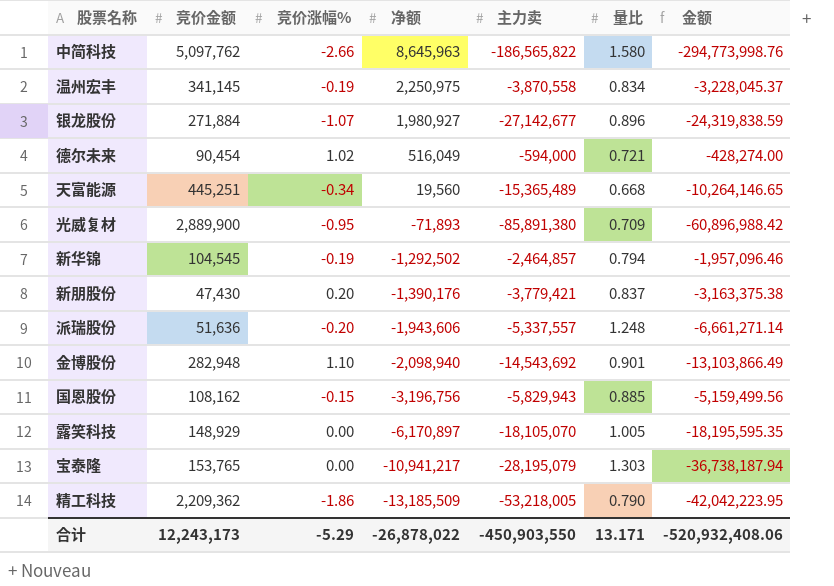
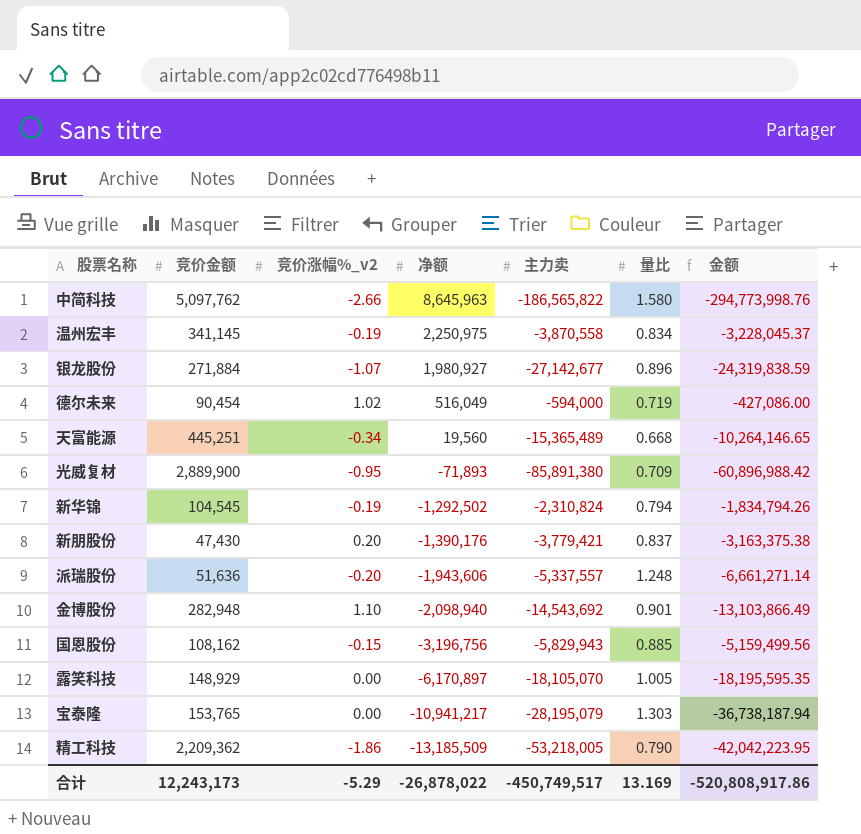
column name: 竞价涨幅% -> 竞价涨幅%_v2
德尔未来 | 量比: 0.721 -> 0.719
德尔未来 | 金额: -428,274.00 -> -427,086.00
新华锦 | 主力卖: -2,464,857 -> -2,310,824
新华锦 | 金额: -1,957,096.46 -> -1,834,794.26
合计 | 主力卖: -450,903,550 -> -450,749,517
合计 | 量比: 13.171 -> 13.169
合计 | 金额: -520,932,408.06 -> -520,808,917.86

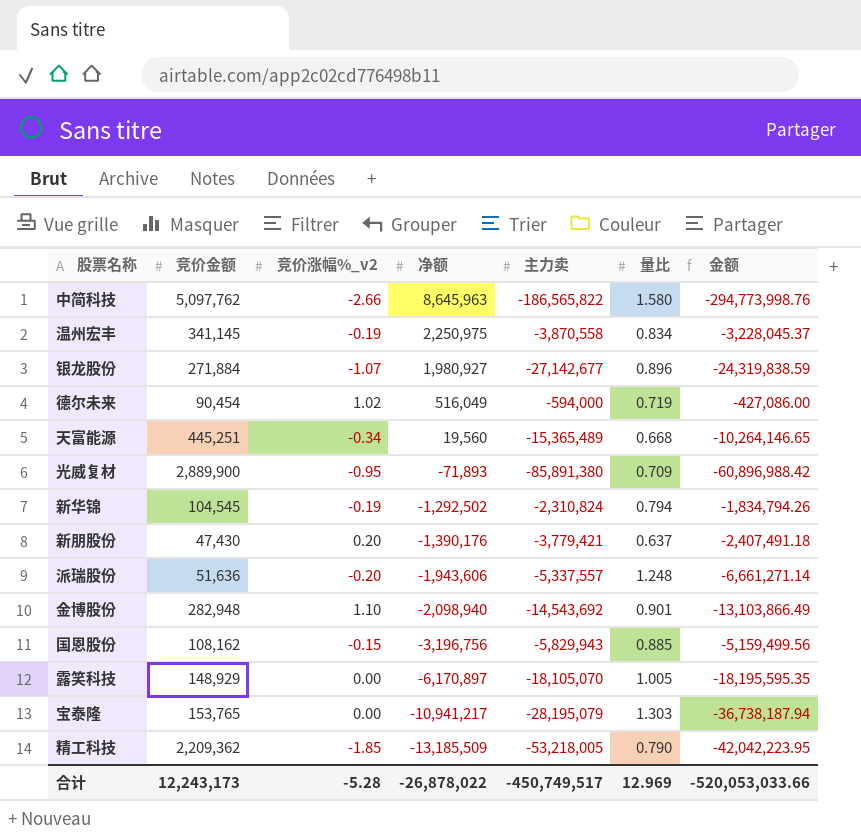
新朋股份 | 量比: 0.837 -> 0.637
新朋股份 | 金额: -3,163,375.38 -> -2,407,491.18
精工科技 | 竞价涨幅%_v2: -1.86 -> -1.85
合计 | 竞价涨幅%_v2: -5.29 -> -5.28
合计 | 量比: 13.169 -> 12.969
合计 | 金额: -520,808,917.86 -> -520,053,033.66

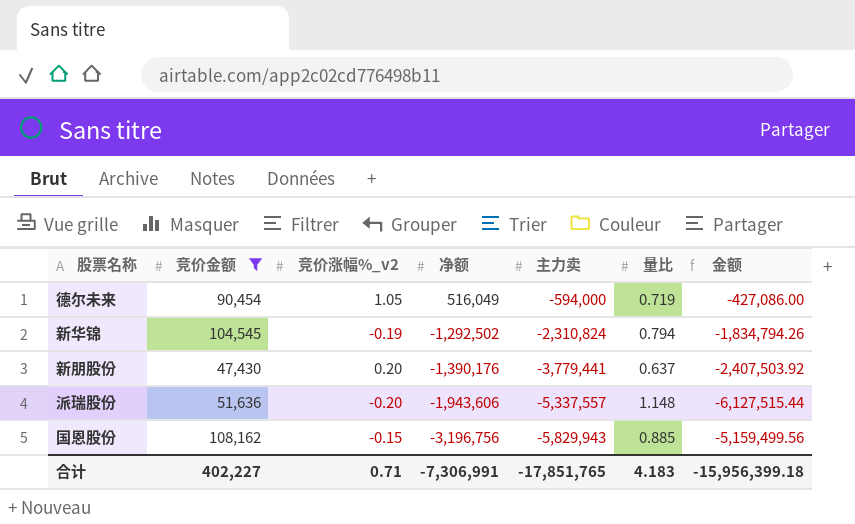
filter: none -> 竞价金额 <= 108,162
德尔未来 | 竞价涨幅%_v2: 1.02 -> 1.05
新朋股份 | 主力卖: -3,779,421 -> -3,779,441
新朋股份 | 金额: -2,407,491.18 -> -2,407,503.92
派瑞股份 | 量比: 1.248 -> 1.148
派瑞股份 | 金额: -6,661,271.14 -> -6,127,515.44
合计 | 竞价金额: 12,243,173 -> 402,227
合计 | 竞价涨幅%_v2: -5.28 -> 0.71
合计 | 净额: -26,878,022 -> -7,306,991
合计 | 主力卖: -450,749,517 -> -17,851,765
合计 | 量比: 12.969 -> 4.183
合计 | 金额: -520,053,033.66 -> -15,956,399.18

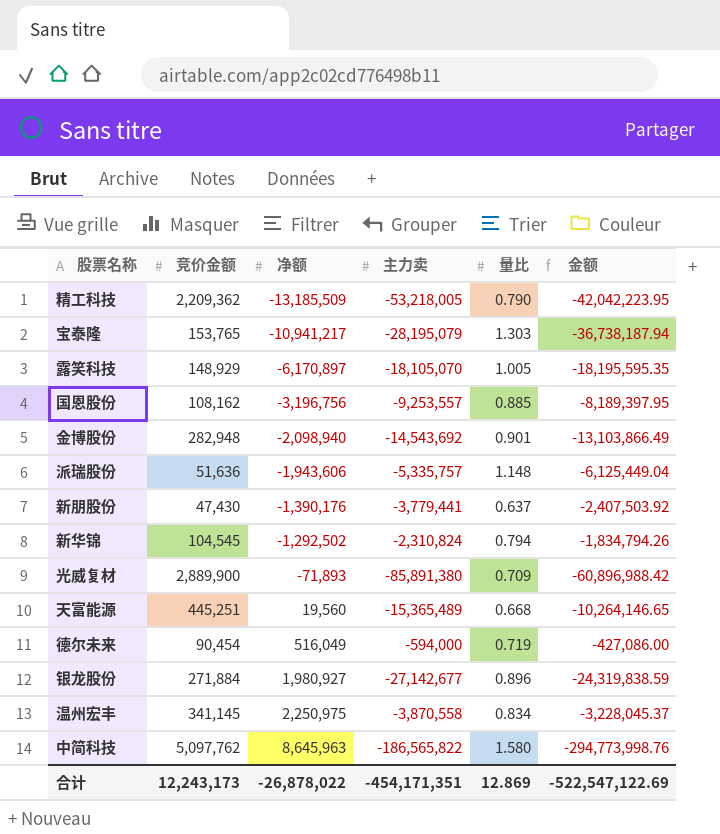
filter: 竞价金额 <= 108,162 -> none
row order: 净额 descending -> 净额 ascending
column 竞价涨幅%_v2 | position: 3 -> none
国恩股份 | 主力卖: -5,829,943 -> -9,253,557
国恩股份 | 金额: -5,159,499.56 -> -8,189,397.95
派瑞股份 | 主力卖: -5,337,557 -> -5,335,757
派瑞股份 | 金额: -6,127,515.44 -> -6,125,449.04
合计 | 竞价金额: 402,227 -> 12,243,173
合计 | 净额: -7,306,991 -> -26,878,022
合计 | 主力卖: -17,851,765 -> -454,171,351
合计 | 量比: 4.183 -> 12.869
合计 | 金额: -15,956,399.18 -> -522,547,122.69

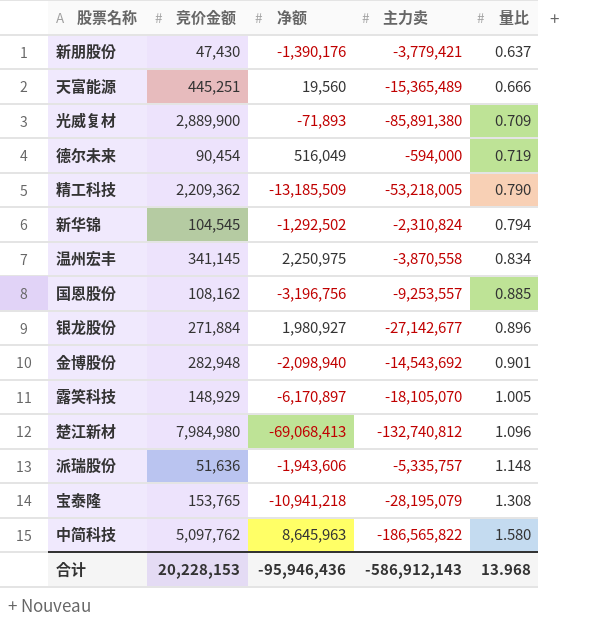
row order: 净额 ascending -> 量比 ascending
column 金额 | formula: [主力卖] * [量比] -> none
新朋股份 | 主力卖: -3,779,441 -> -3,779,421
天富能源 | 量比: 0.668 -> 0.666
row 楚江新材: none -> 7,984,980 | -69,068,413 | -132,740,812 | 1.096
宝泰隆 | 净额: -10,941,217 -> -10,941,218
宝泰隆 | 量比: 1.303 -> 1.308
合计 | 竞价金额: 12,243,173 -> 20,228,153
合计 | 净额: -26,878,022 -> -95,946,436
合计 | 主力卖: -454,171,351 -> -586,912,143
合计 | 量比: 12.869 -> 13.968

